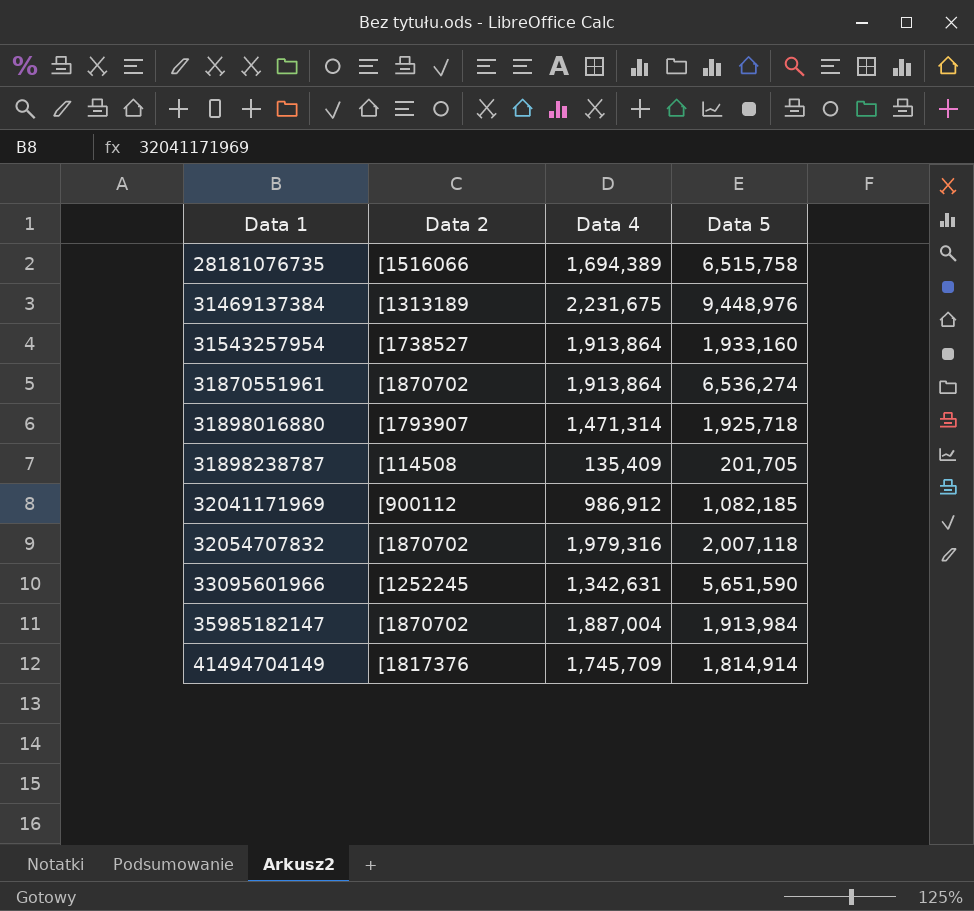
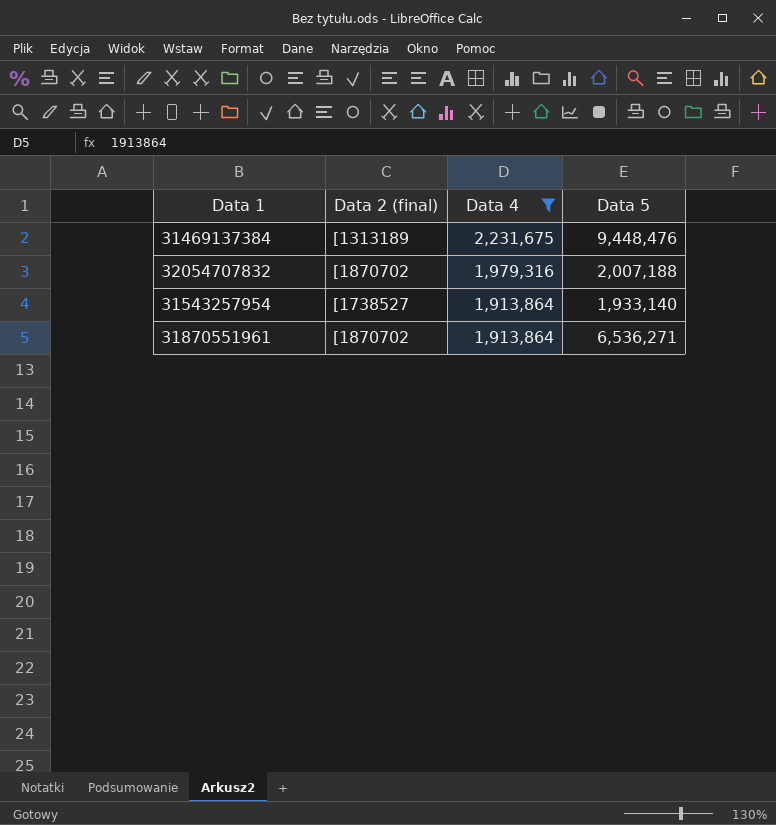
filter: none -> Data 4 >= 1,913,864
row order: Data 1 ascending -> Data 4 descending
column name: Data 2 -> Data 2 (final)
31469137384 | Data 5: 9,448,976 -> 9,448,476
32054707832 | Data 5: 2,007,118 -> 2,007,188
31543257954 | Data 5: 1,933,160 -> 1,933,140
31870551961 | Data 5: 6,536,274 -> 6,536,271

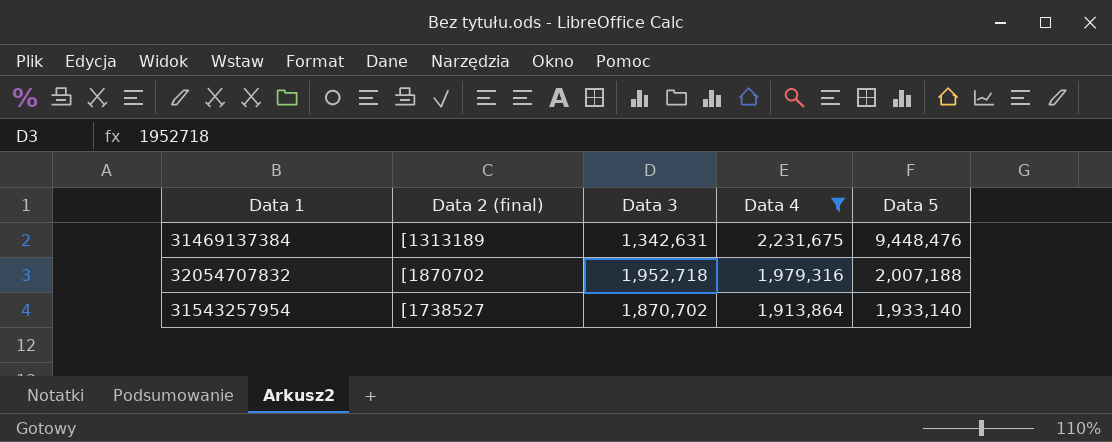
column Data 3 | position: none -> 3
row 31870551961: [1870702 | 1,913,864 | 6,536,271 -> none

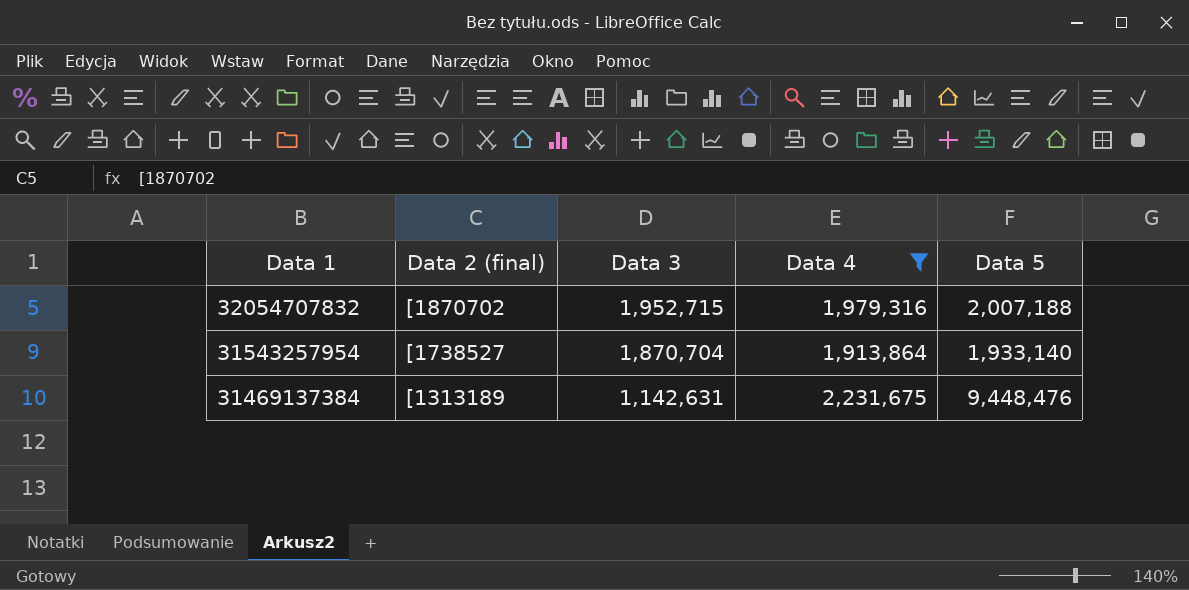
row order: Data 4 descending -> Data 1 descending
32054707832 | Data 3: 1,952,718 -> 1,952,715
31543257954 | Data 3: 1,870,702 -> 1,870,704
31469137384 | Data 3: 1,342,631 -> 1,142,631

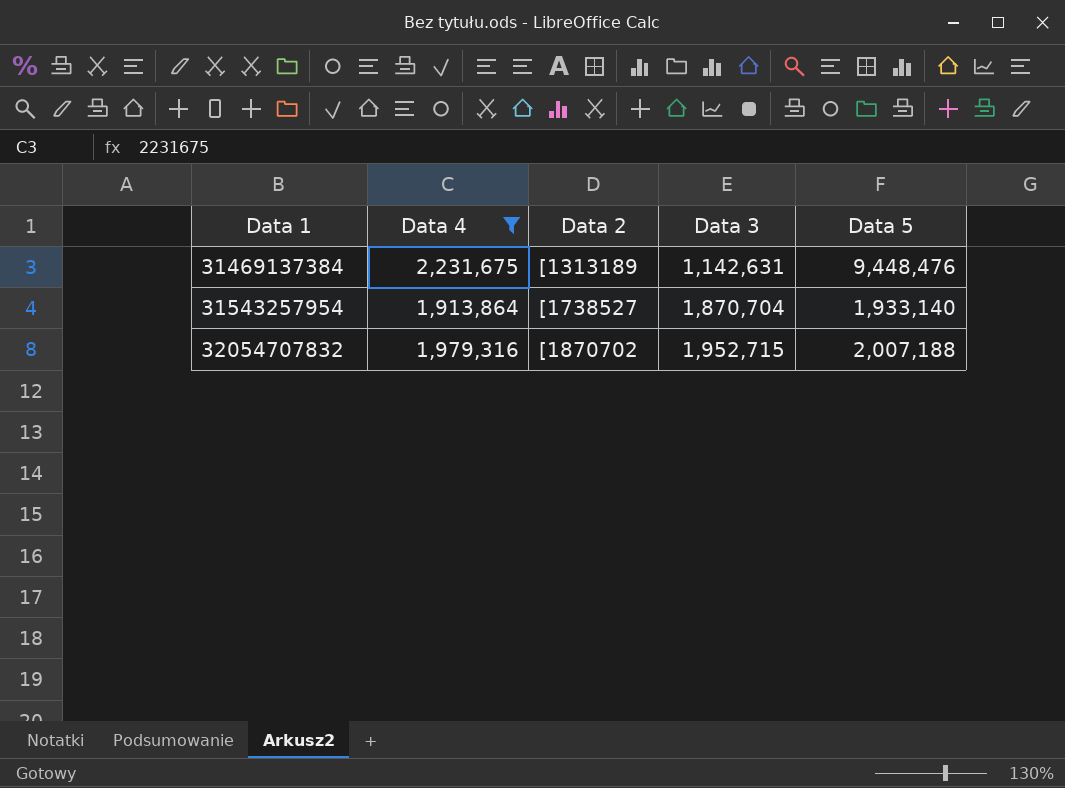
row order: Data 1 descending -> Data 1 ascending
column Data 4 | position: 4 -> 2
column name: Data 2 (final) -> Data 2

